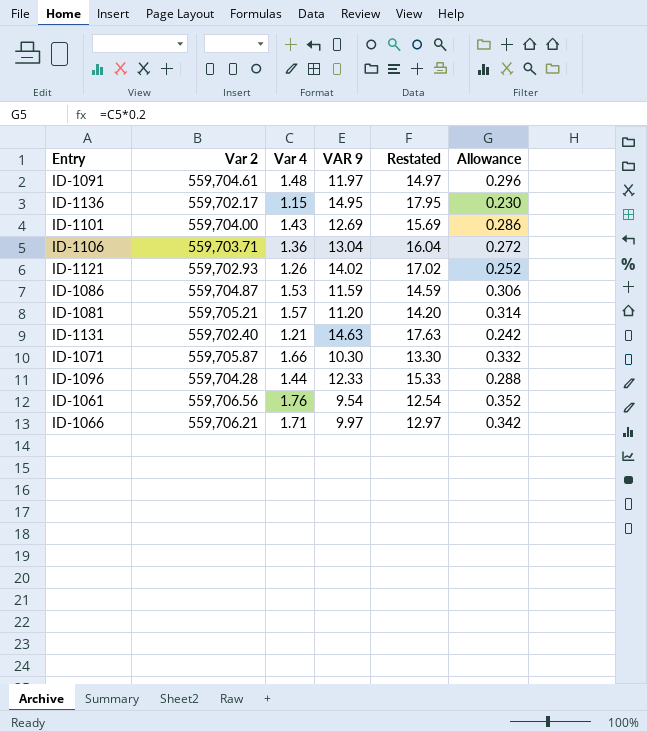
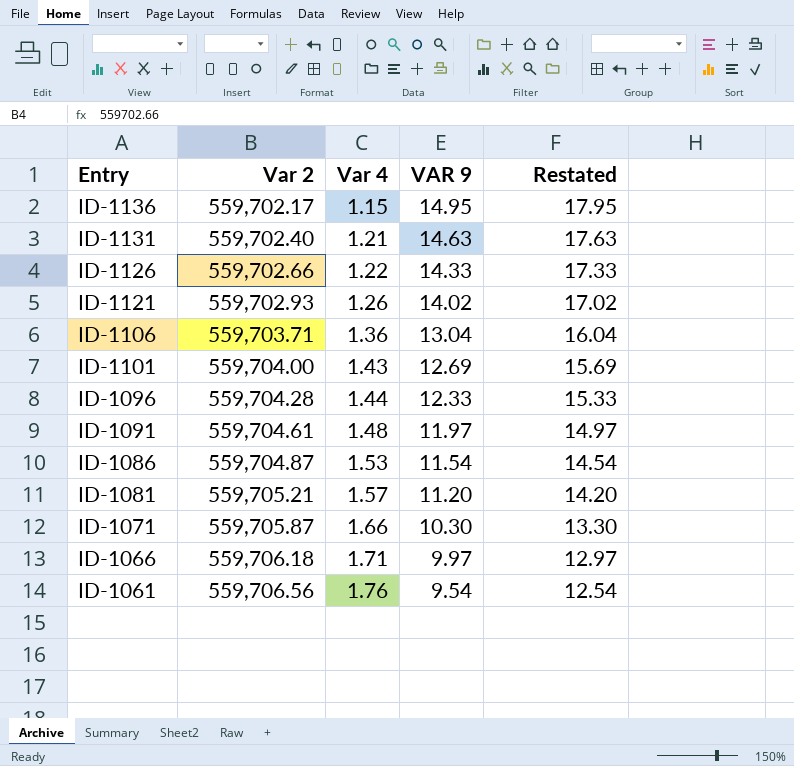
row order: none -> Entry descending
column Allowance | formula: [Var 4] * 0.2 -> none
row ID-1126: none -> 559,702.66 | 1.22 | 14.33 | 17.33
ID-1086 | VAR 9: 11.59 -> 11.54
ID-1086 | Restated: 14.59 -> 14.54
ID-1066 | Var 2: 559,706.21 -> 559,706.18

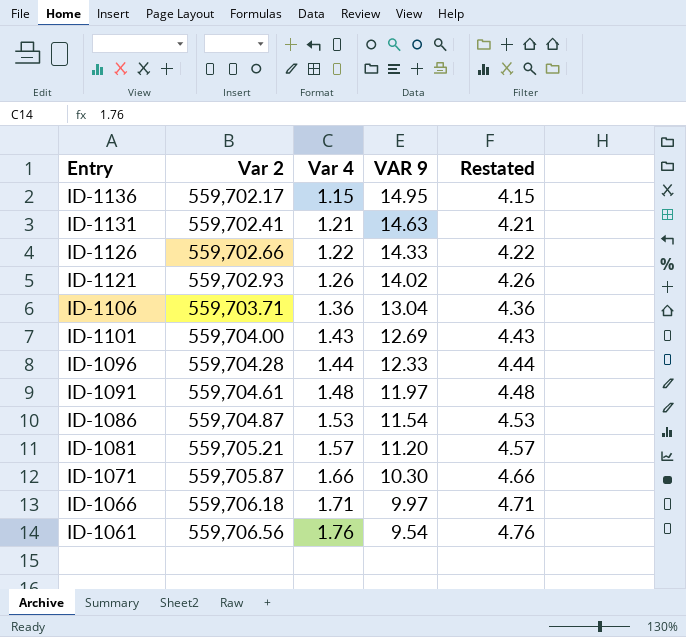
column Restated | formula: [VAR 9] + 3 -> [Var 4] + 3
ID-1131 | Var 2: 559,702.40 -> 559,702.41

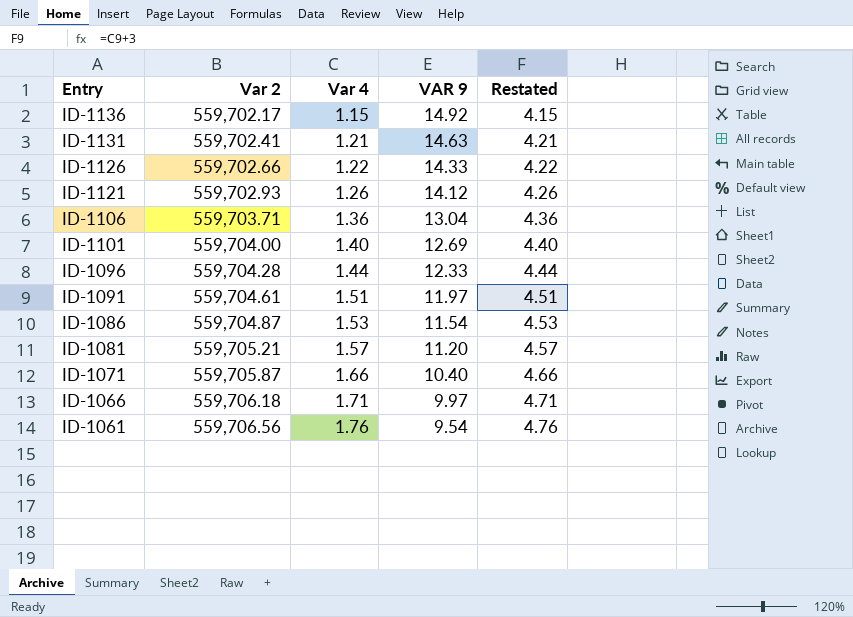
ID-1136 | VAR 9: 14.95 -> 14.92
ID-1121 | VAR 9: 14.02 -> 14.12
ID-1101 | Var 4: 1.43 -> 1.40
ID-1101 | Restated: 4.43 -> 4.40
ID-1091 | Var 4: 1.48 -> 1.51
ID-1091 | Restated: 4.48 -> 4.51
ID-1071 | VAR 9: 10.30 -> 10.40

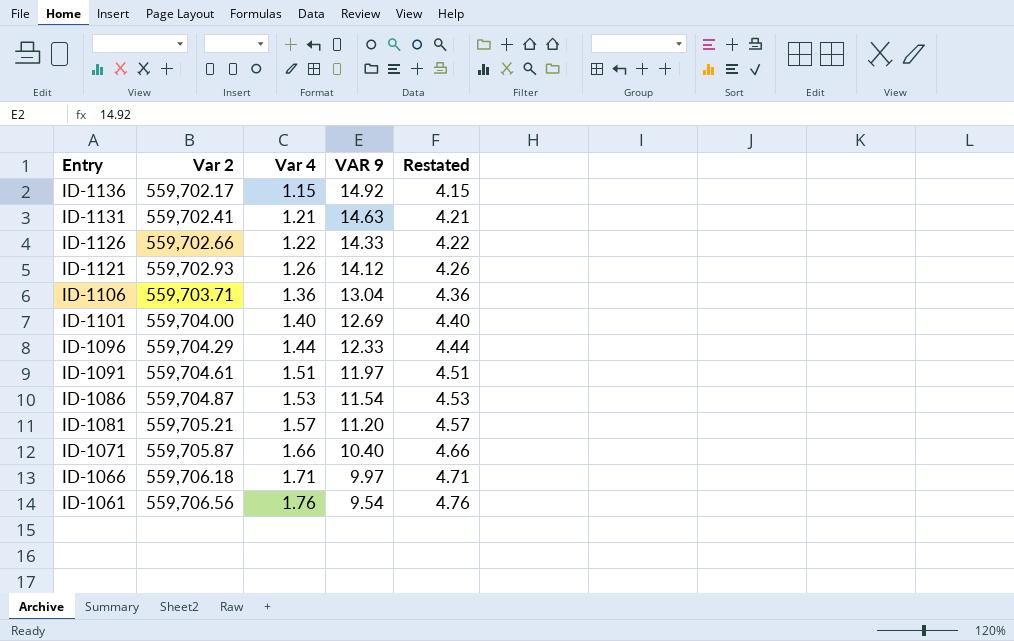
ID-1096 | Var 2: 559,704.28 -> 559,704.29

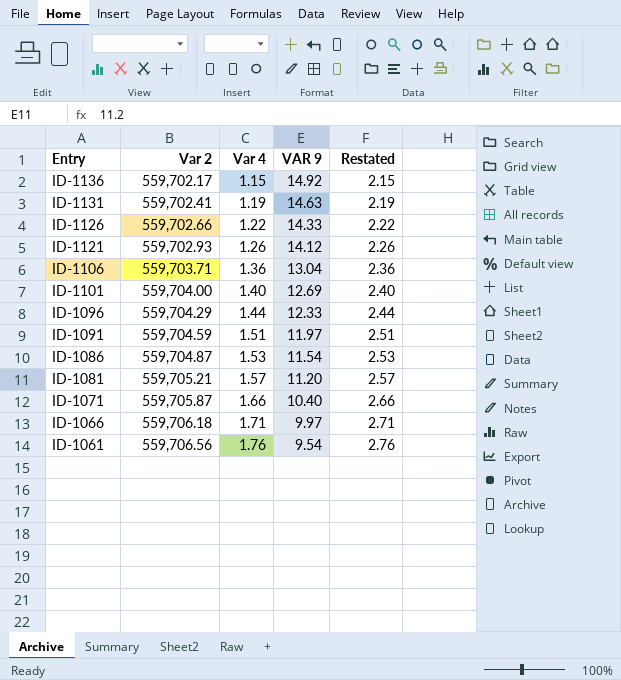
column Restated | formula: [Var 4] + 3 -> [Var 4] + 1
ID-1131 | Var 4: 1.21 -> 1.19
ID-1091 | Var 2: 559,704.61 -> 559,704.59

